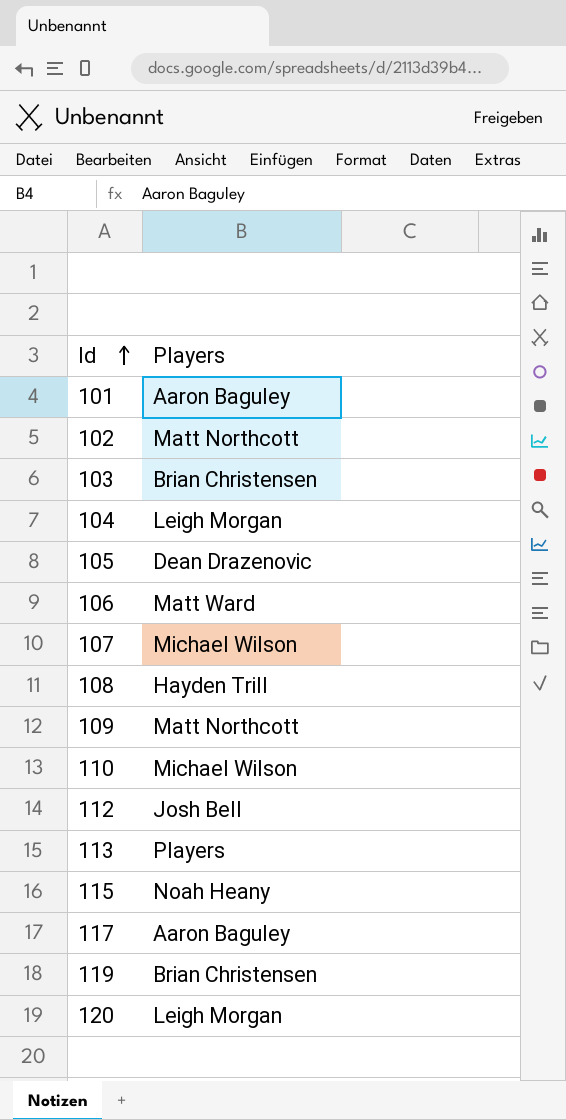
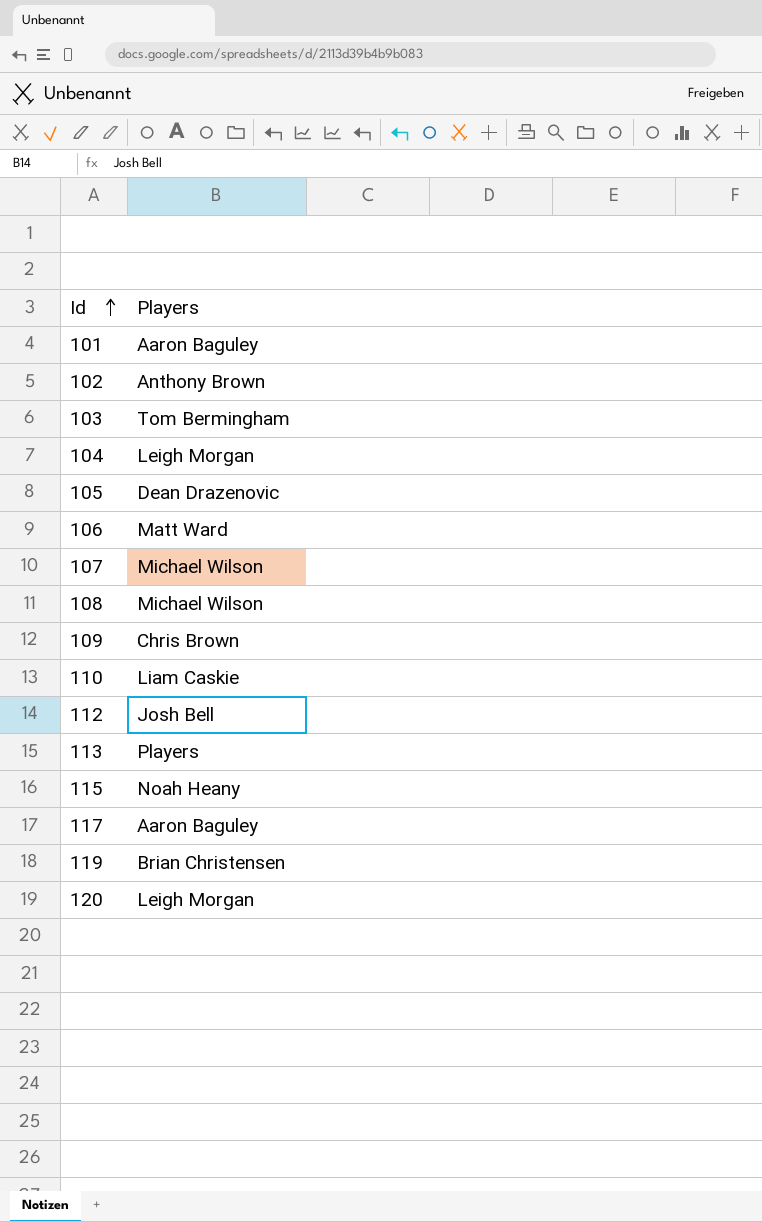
102 | Players: Matt Northcott -> Anthony Brown
103 | Players: Brian Christensen -> Tom Bermingham
108 | Players: Hayden Trill -> Michael Wilson
109 | Players: Matt Northcott -> Chris Brown
110 | Players: Michael Wilson -> Liam Caskie

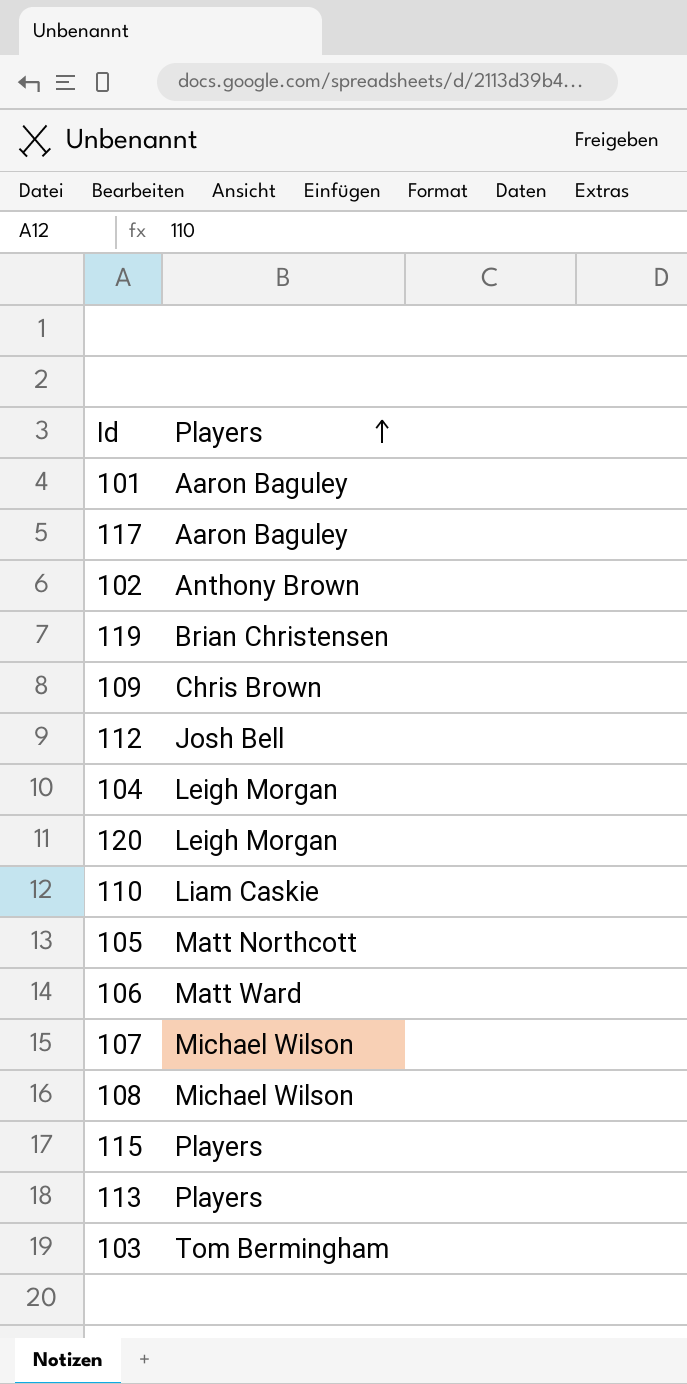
row order: Id ascending -> Players ascending
105 | Players: Dean Drazenovic -> Matt Northcott
115 | Players: Noah Heany -> Players

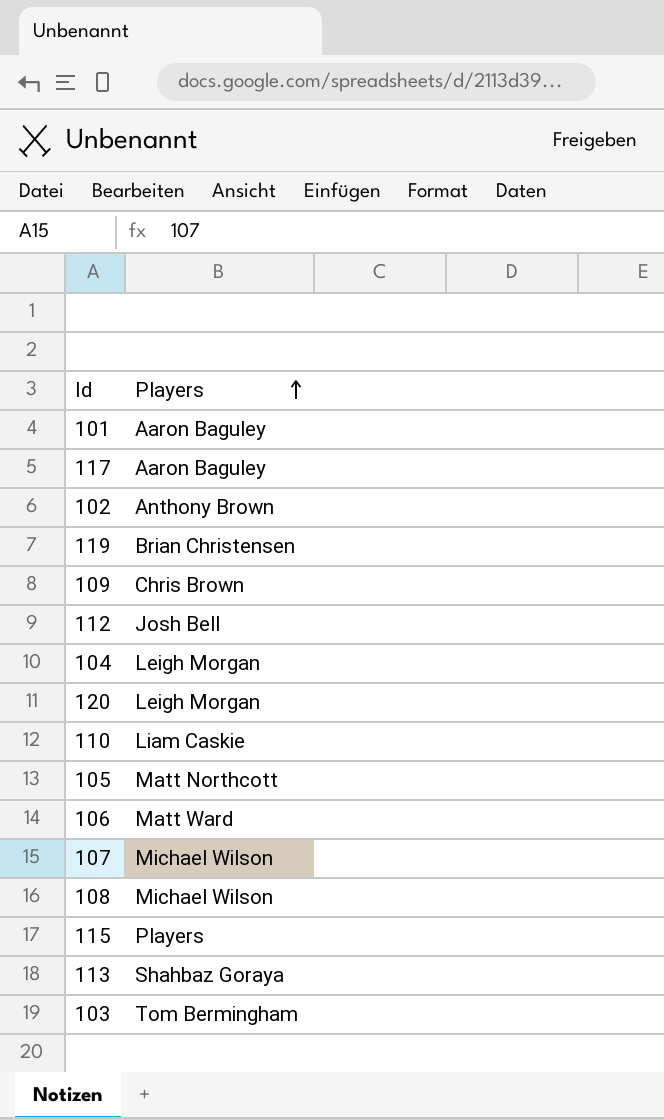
113 | Players: Players -> Shahbaz Goraya

